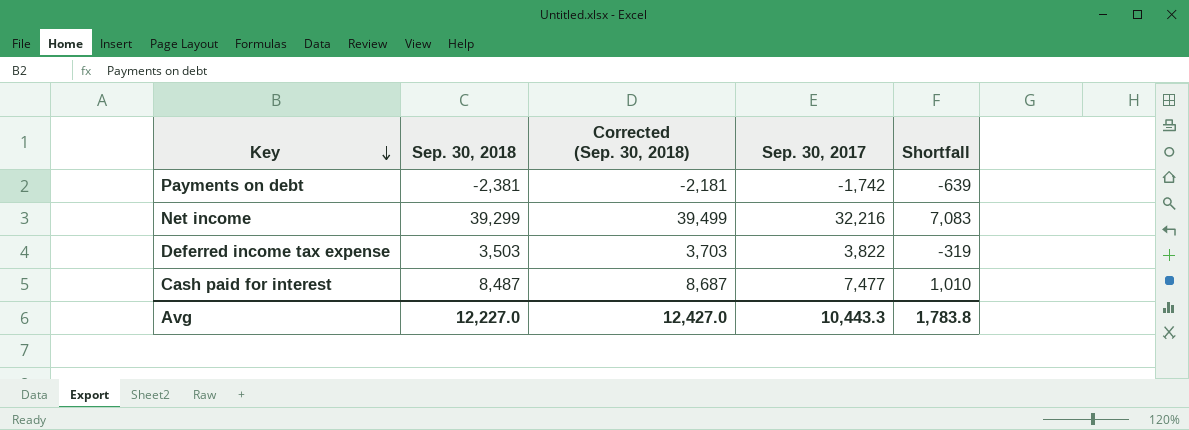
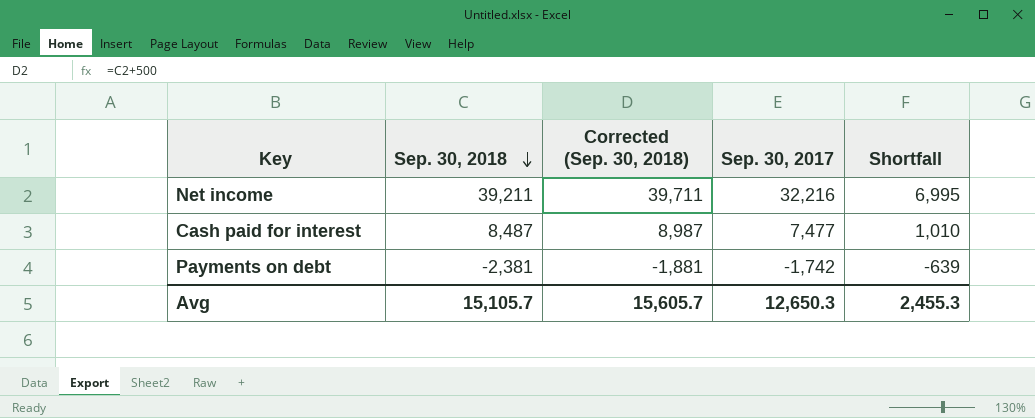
row order: Key descending -> Sep. 30, 2018 descending
column Corrected (Sep. 30, 2018) | formula: [Sep. 30, 2018] + 200 -> [Sep. 30, 2018] + 500
row Deferred income tax expense: 3,503 | 3,703 | 3,822 | -319 -> none
Net income | Sep. 30, 2018: 39,299 -> 39,211
Net income | Shortfall: 7,083 -> 6,995
Avg | Sep. 30, 2018: 12,227.0 -> 15,105.7
Avg | Corrected (Sep. 30, 2018): 12,427.0 -> 15,605.7
Avg | Sep. 30, 2017: 10,443.3 -> 12,650.3
Avg | Shortfall: 1,783.8 -> 2,455.3

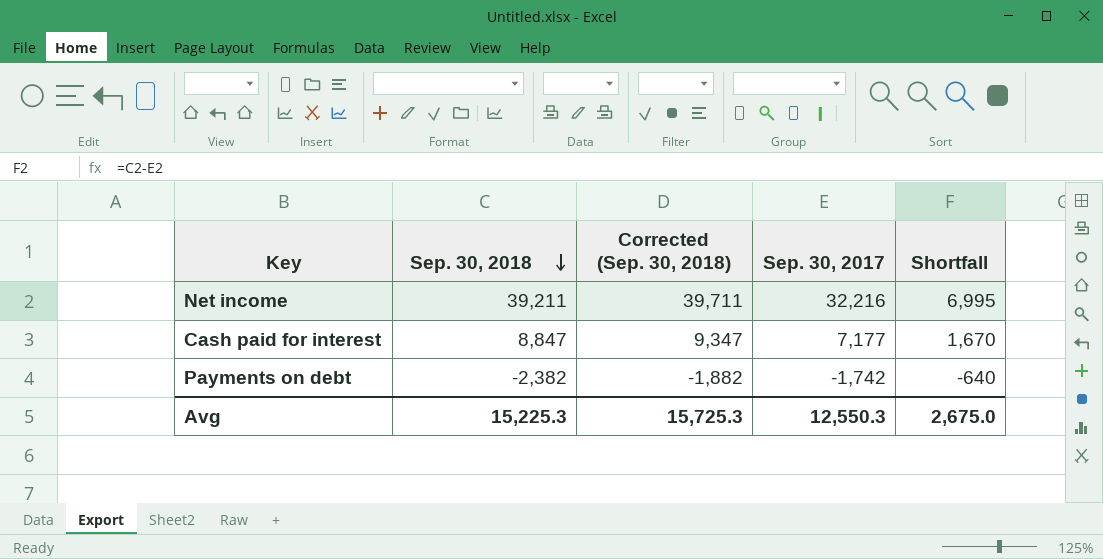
Cash paid for interest | Sep. 30, 2018: 8,487 -> 8,847
Cash paid for interest | Corrected (Sep. 30, 2018): 8,987 -> 9,347
Cash paid for interest | Sep. 30, 2017: 7,477 -> 7,177
Cash paid for interest | Shortfall: 1,010 -> 1,670
Payments on debt | Sep. 30, 2018: -2,381 -> -2,382
Payments on debt | Corrected (Sep. 30, 2018): -1,881 -> -1,882
Payments on debt | Shortfall: -639 -> -640
Avg | Sep. 30, 2018: 15,105.7 -> 15,225.3
Avg | Corrected (Sep. 30, 2018): 15,605.7 -> 15,725.3
Avg | Sep. 30, 2017: 12,650.3 -> 12,550.3
Avg | Shortfall: 2,455.3 -> 2,675.0

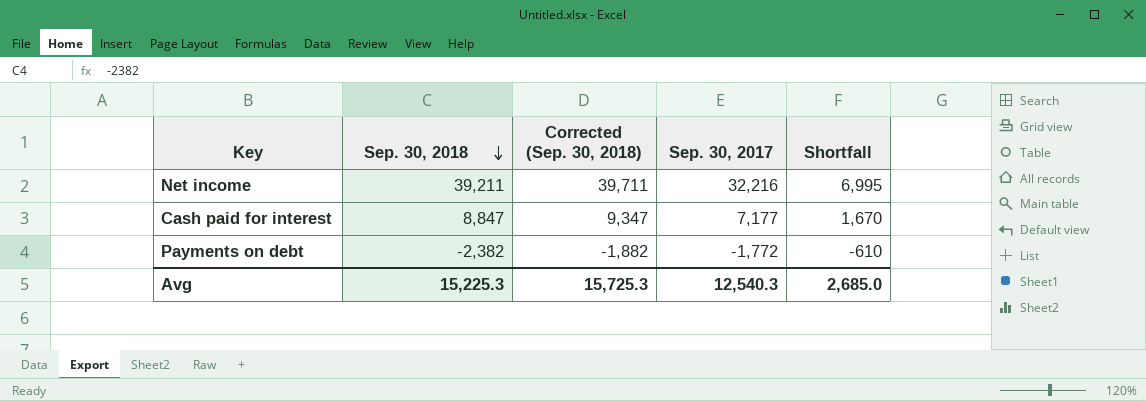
Payments on debt | Sep. 30, 2017: -1,742 -> -1,772
Payments on debt | Shortfall: -640 -> -610
Avg | Sep. 30, 2017: 12,550.3 -> 12,540.3
Avg | Shortfall: 2,675.0 -> 2,685.0

